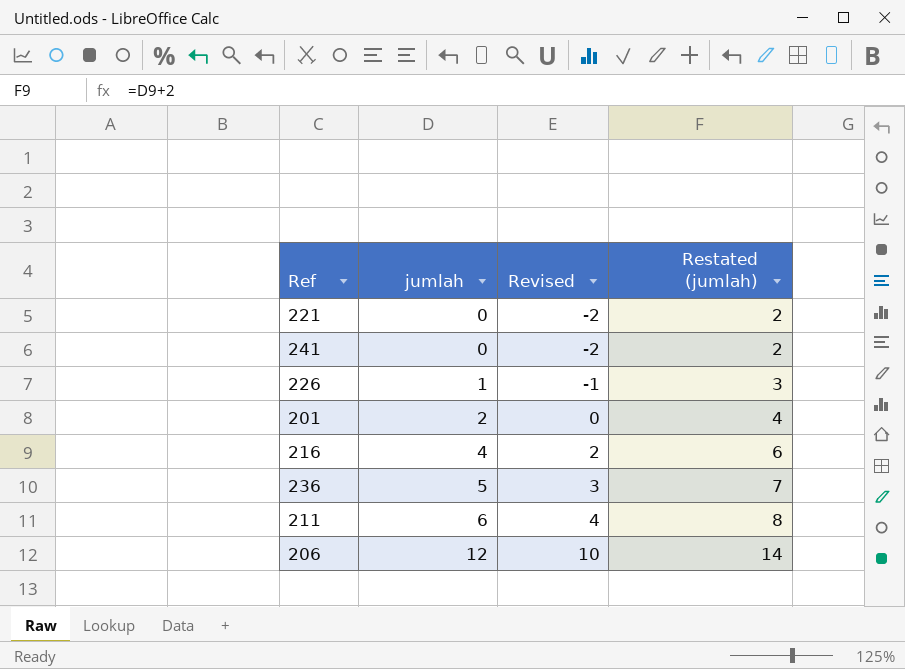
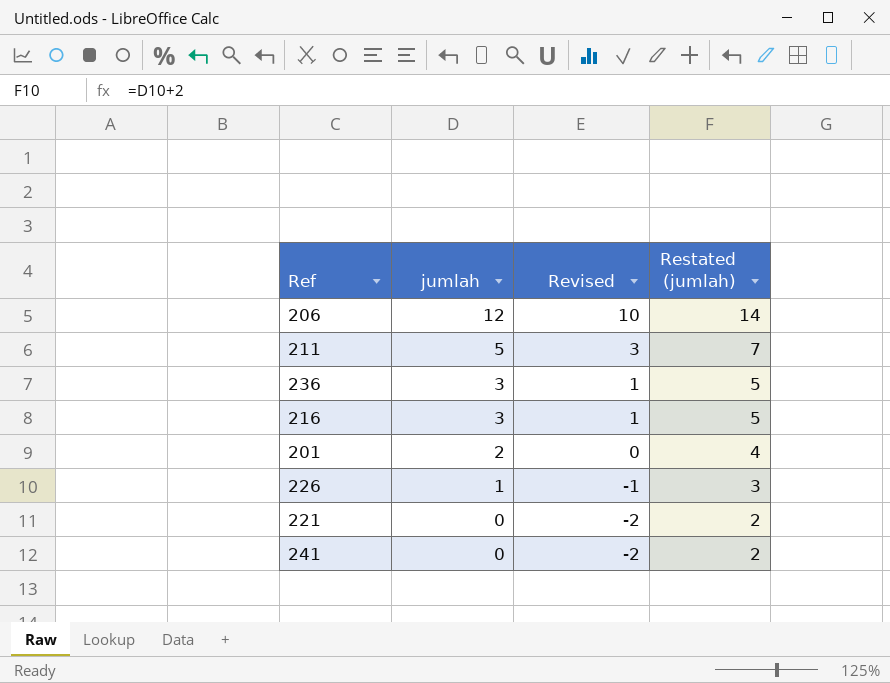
row order: jumlah ascending -> jumlah descending
211 | jumlah: 6 -> 5
211 | Revised: 4 -> 3
211 | Restated (jumlah): 8 -> 7
236 | jumlah: 5 -> 3
236 | Revised: 3 -> 1
236 | Restated (jumlah): 7 -> 5
216 | jumlah: 4 -> 3
216 | Revised: 2 -> 1
216 | Restated (jumlah): 6 -> 5

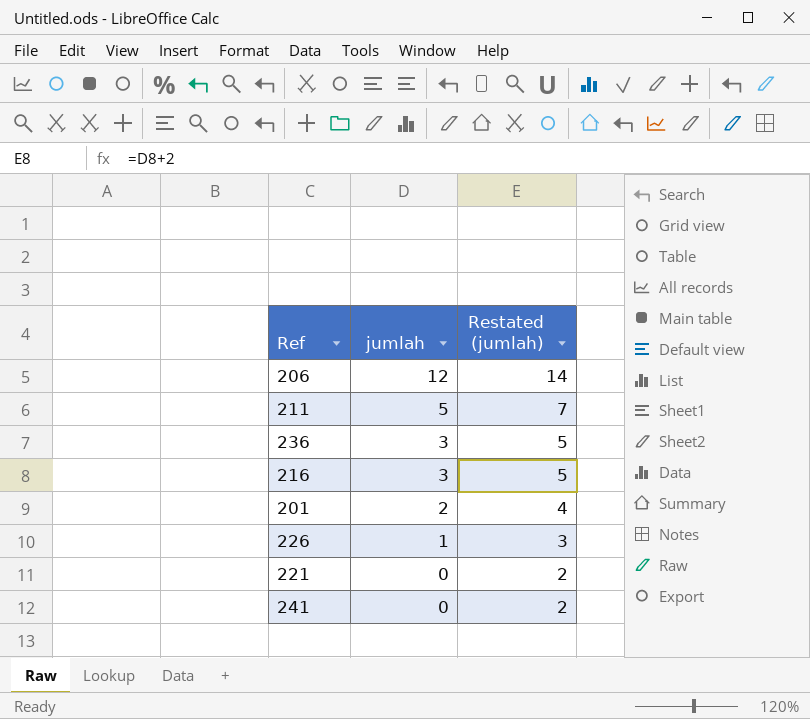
column Revised | formula: [jumlah] - 2 -> none

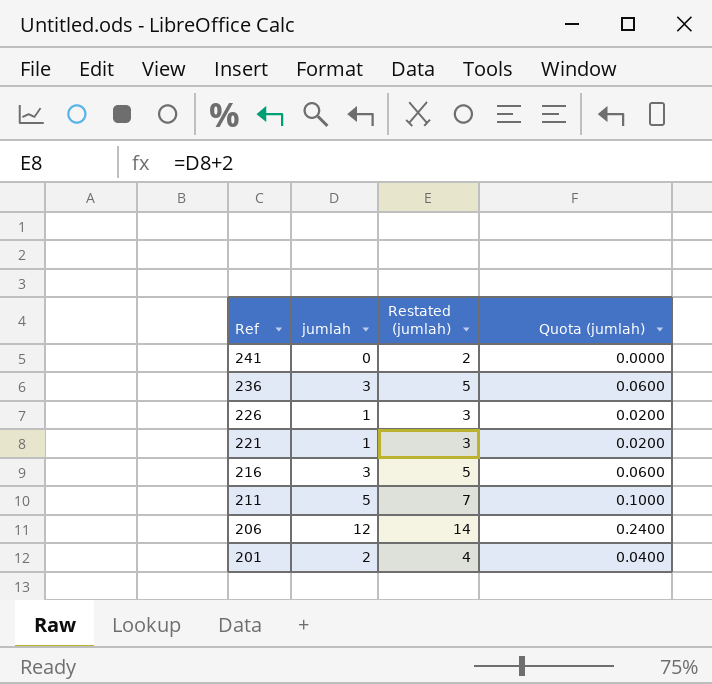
row order: jumlah descending -> Ref descending
column Quota (jumlah) | formula: none -> [jumlah] * 0.02
221 | jumlah: 0 -> 1
221 | Restated (jumlah): 2 -> 3

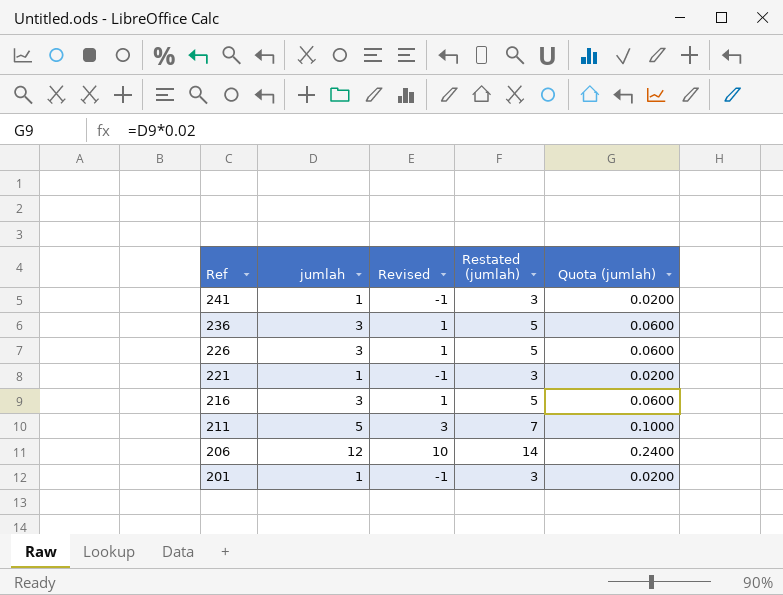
column Revised | formula: none -> [jumlah] - 2
241 | jumlah: 0 -> 1
241 | Restated (jumlah): 2 -> 3
241 | Quota (jumlah): 0.0000 -> 0.0200
226 | jumlah: 1 -> 3
226 | Restated (jumlah): 3 -> 5
226 | Quota (jumlah): 0.0200 -> 0.0600
201 | jumlah: 2 -> 1
201 | Restated (jumlah): 4 -> 3
201 | Quota (jumlah): 0.0400 -> 0.0200

